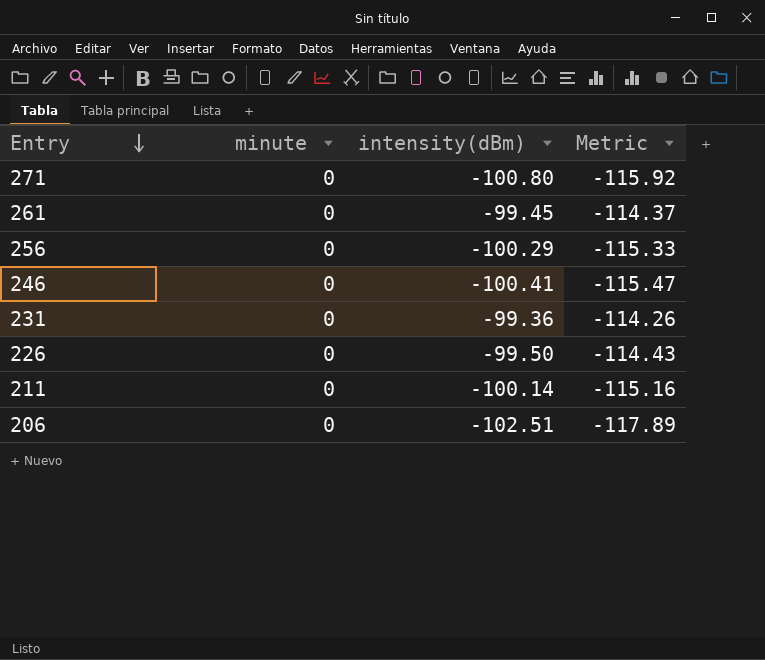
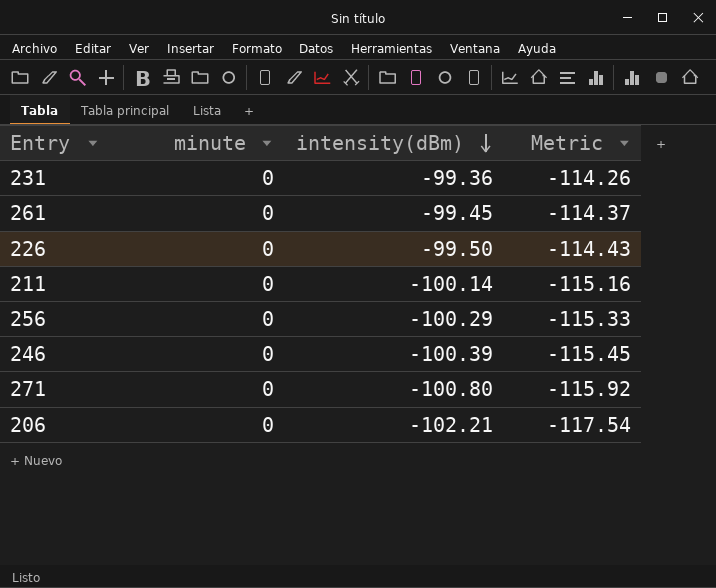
row order: Entry descending -> intensity(dBm) descending
246 | intensity(dBm): -100.41 -> -100.39
246 | Metric: -115.47 -> -115.45
206 | intensity(dBm): -102.51 -> -102.21
206 | Metric: -117.89 -> -117.54

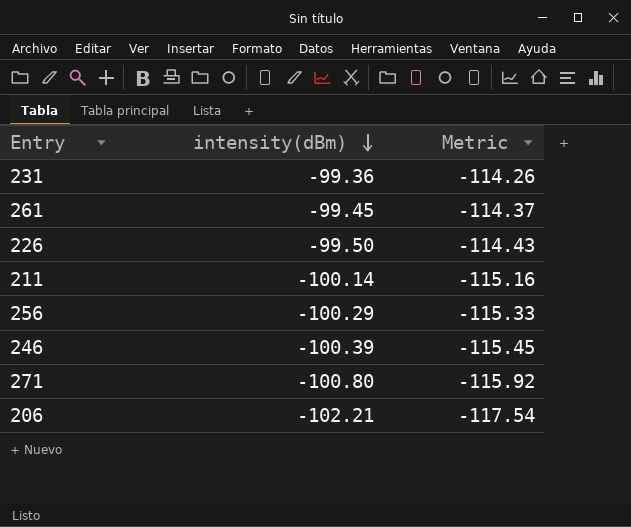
column minute | position: 2 -> none

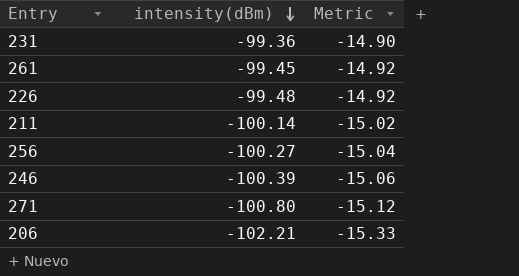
column Metric | formula: [intensity(dBm)] * 1.15 -> [intensity(dBm)] * 0.15
226 | intensity(dBm): -99.50 -> -99.48
256 | intensity(dBm): -100.29 -> -100.27

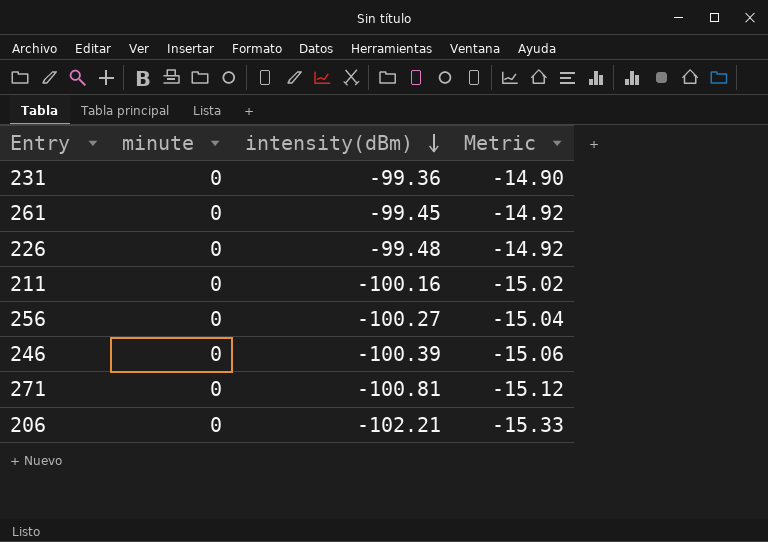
column minute | position: none -> 2
211 | intensity(dBm): -100.14 -> -100.16
271 | intensity(dBm): -100.80 -> -100.81

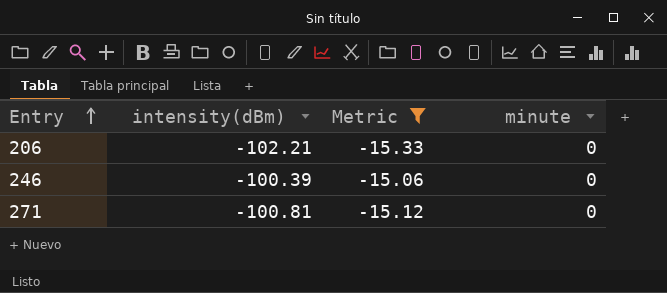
filter: none -> Metric <= -15.06
row order: intensity(dBm) descending -> Entry ascending
column minute | position: 2 -> 4

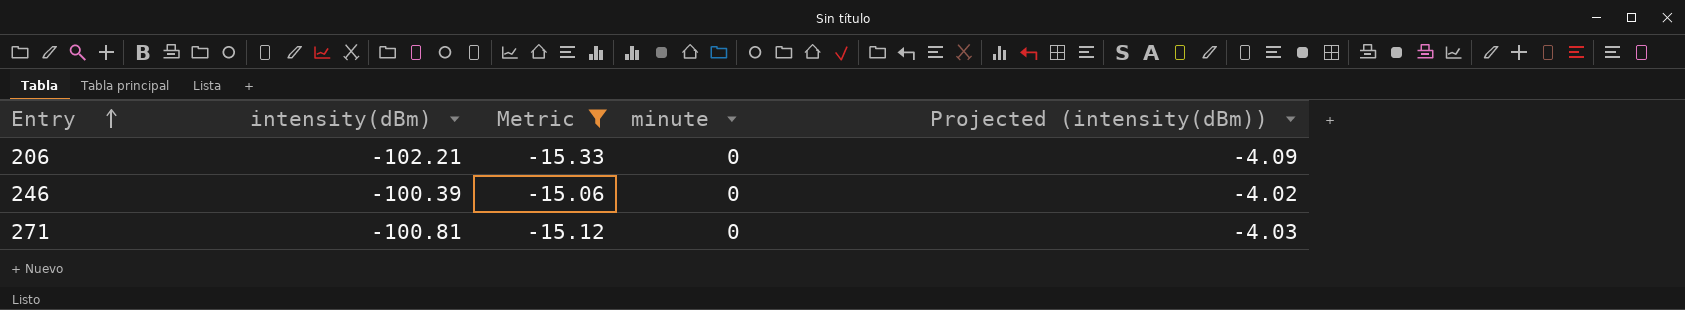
column Projected (intensity(dBm)) | formula: none -> [intensity(dBm)] * 0.04

